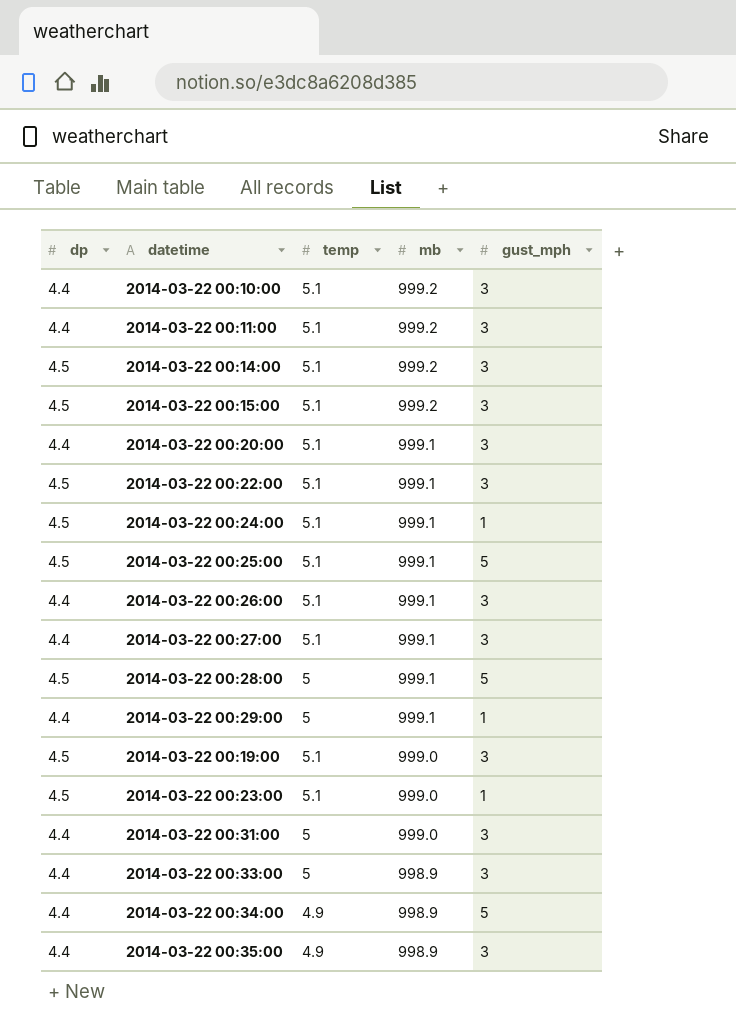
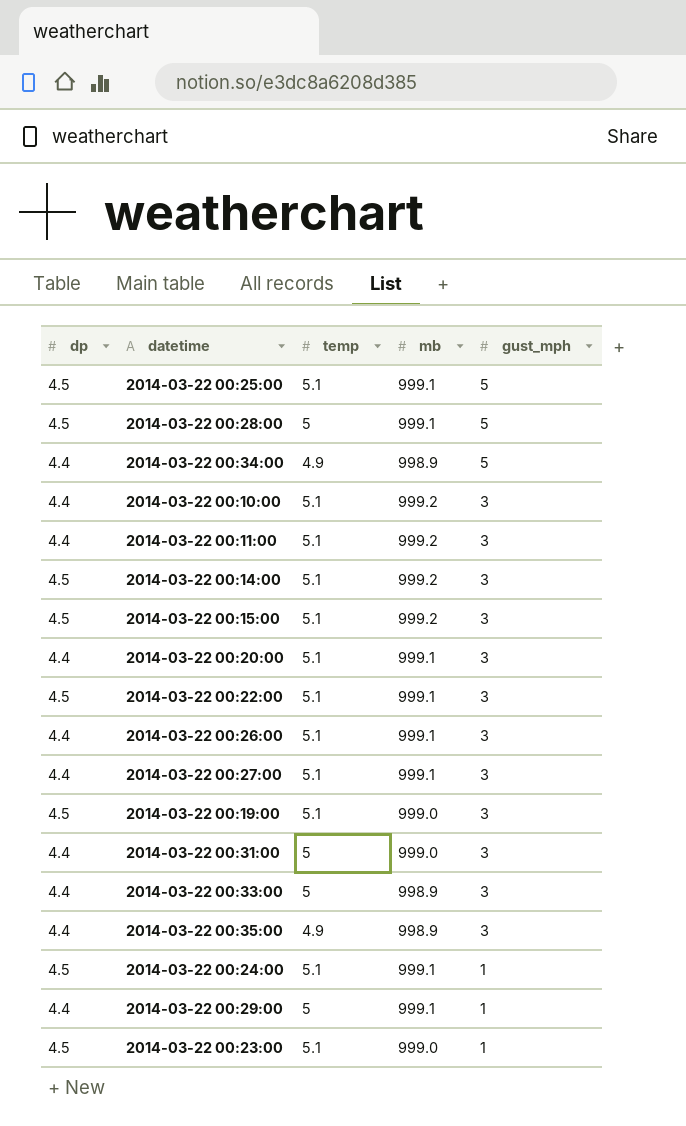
row order: mb descending -> gust_mph descending

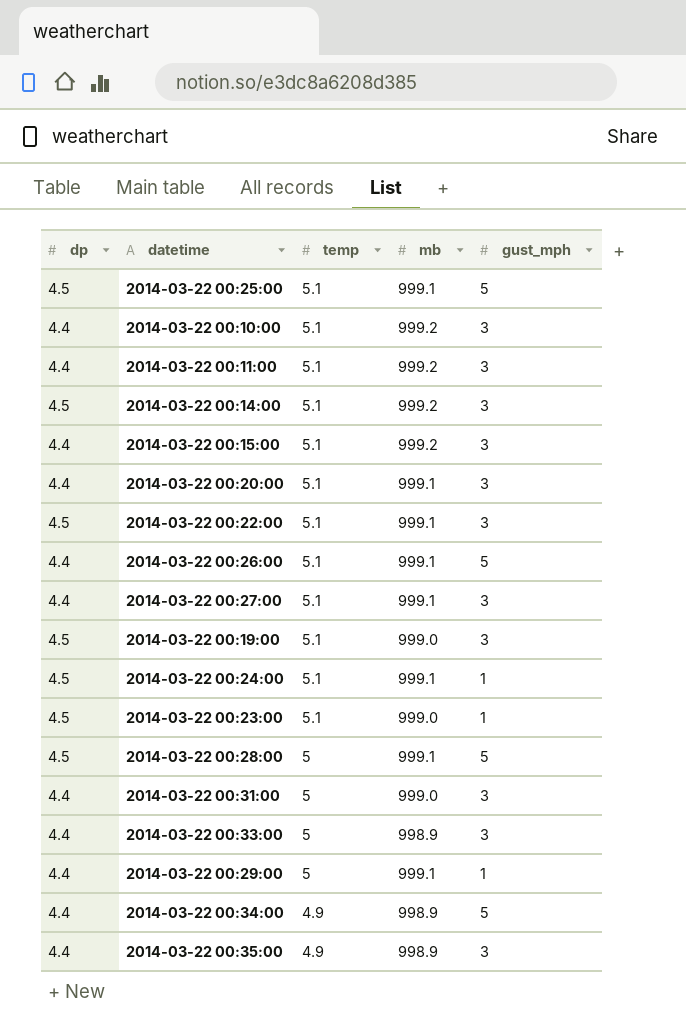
row order: gust_mph descending -> temp descending
2014-03-22 00:15:00 | dp: 4.5 -> 4.4
2014-03-22 00:26:00 | gust_mph: 3 -> 5

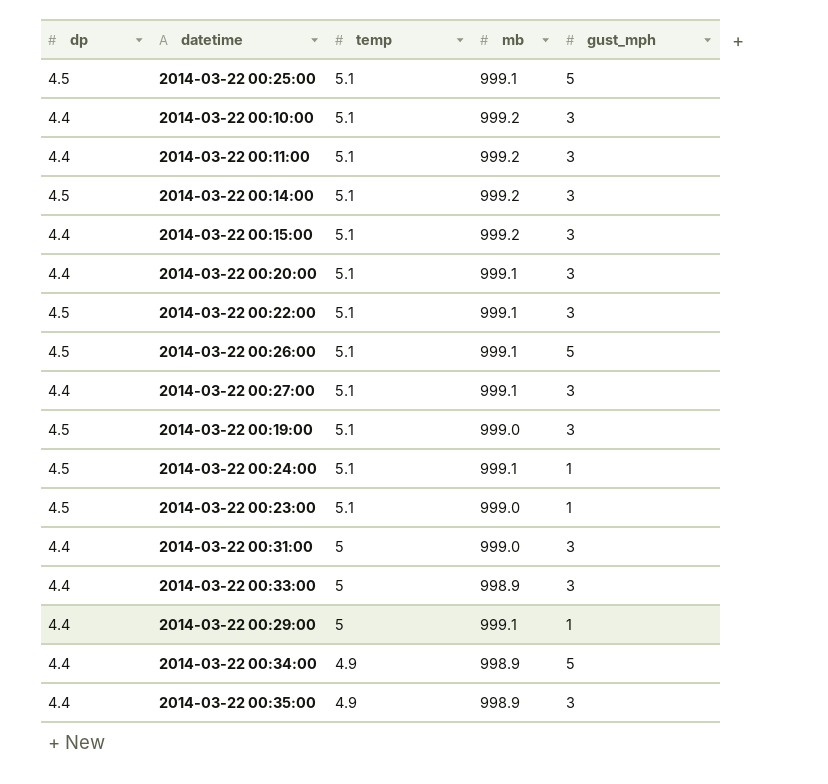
row 2014-03-22 00:28:00: 4.5 | 5 | 999.1 | 5 -> none
2014-03-22 00:26:00 | dp: 4.4 -> 4.5

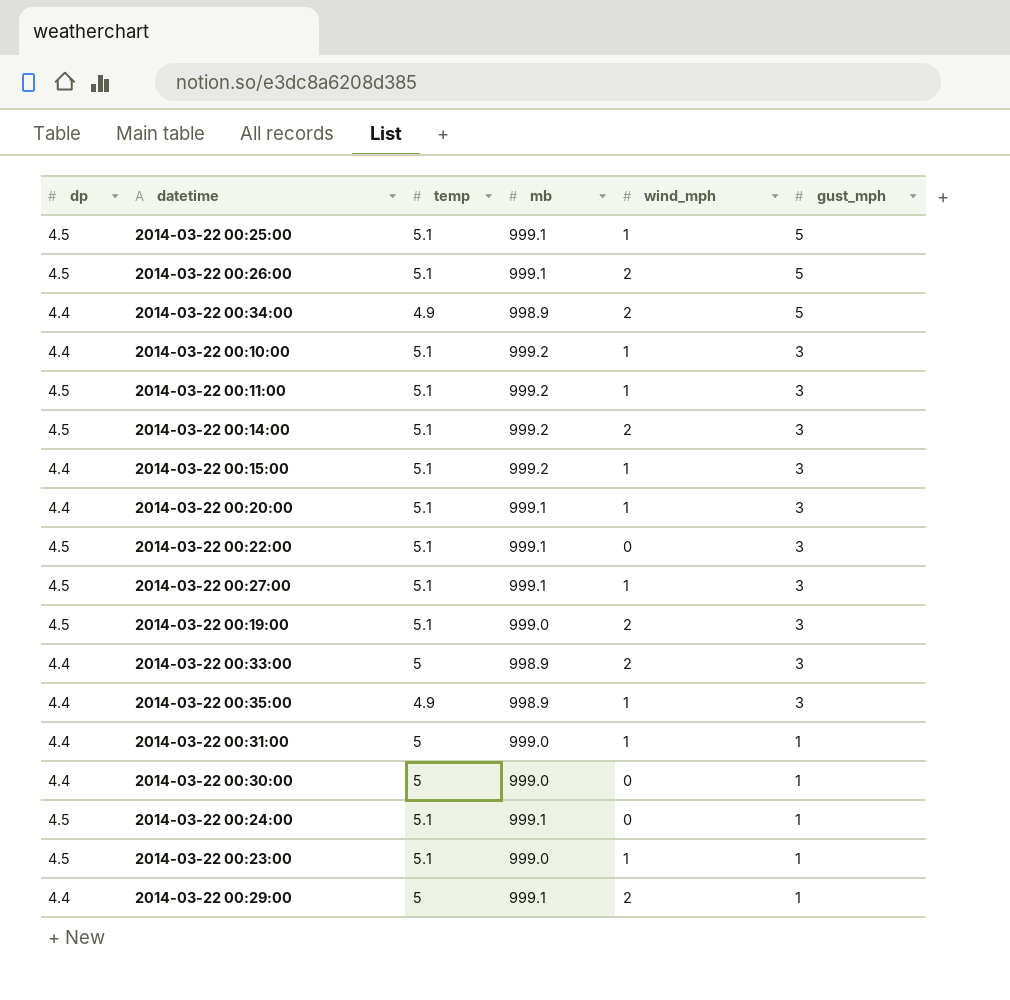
row order: temp descending -> gust_mph descending
column wind_mph | position: none -> 5
2014-03-22 00:11:00 | dp: 4.4 -> 4.5
2014-03-22 00:27:00 | dp: 4.4 -> 4.5
2014-03-22 00:31:00 | gust_mph: 3 -> 1
row 2014-03-22 00:30:00: none -> 4.4 | 5 | 999.0 | 0 | 1

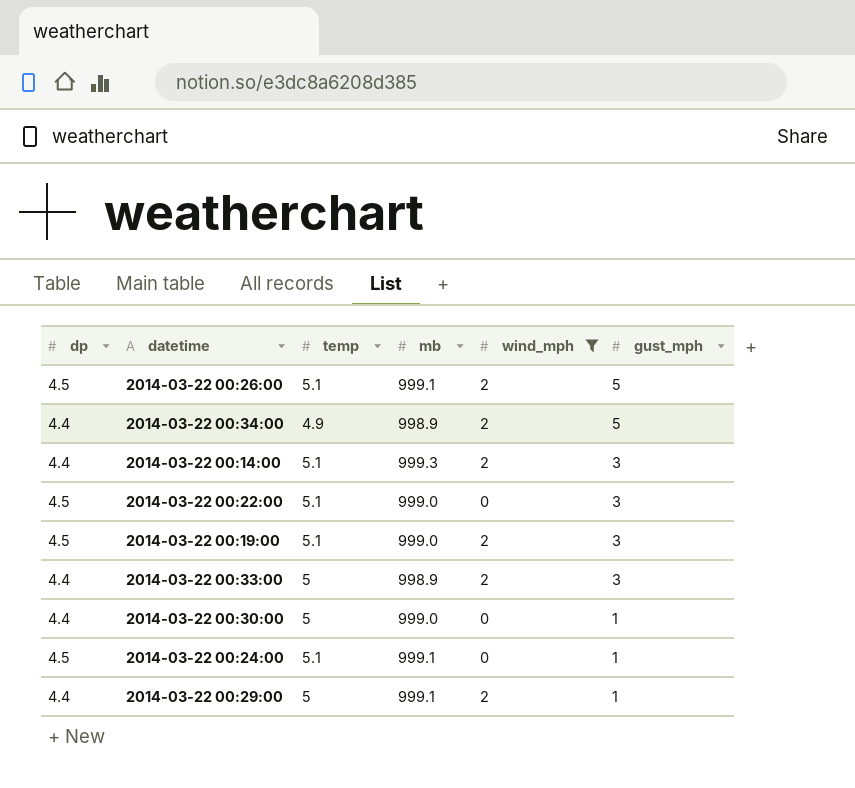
filter: none -> wind_mph != 1
2014-03-22 00:14:00 | dp: 4.5 -> 4.4
2014-03-22 00:14:00 | mb: 999.2 -> 999.3
2014-03-22 00:22:00 | mb: 999.1 -> 999.0

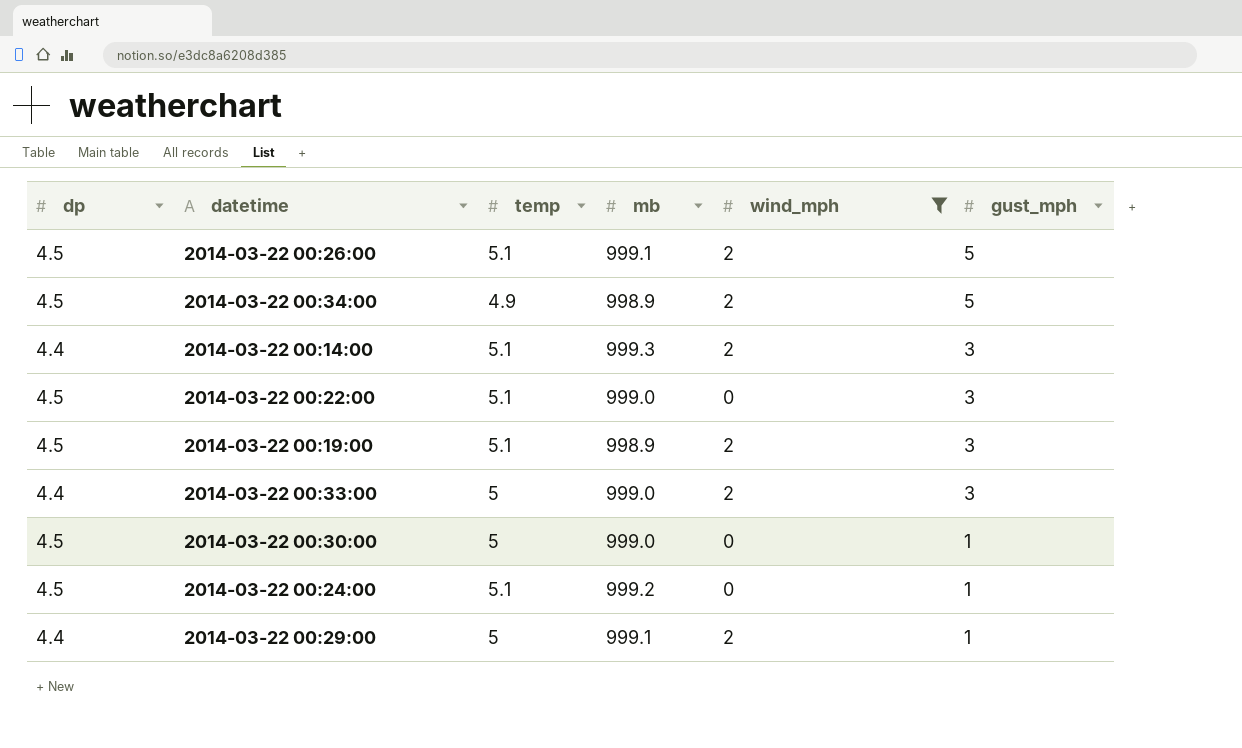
2014-03-22 00:34:00 | dp: 4.4 -> 4.5
2014-03-22 00:19:00 | mb: 999.0 -> 998.9
2014-03-22 00:33:00 | mb: 998.9 -> 999.0
2014-03-22 00:30:00 | dp: 4.4 -> 4.5
2014-03-22 00:24:00 | mb: 999.1 -> 999.2

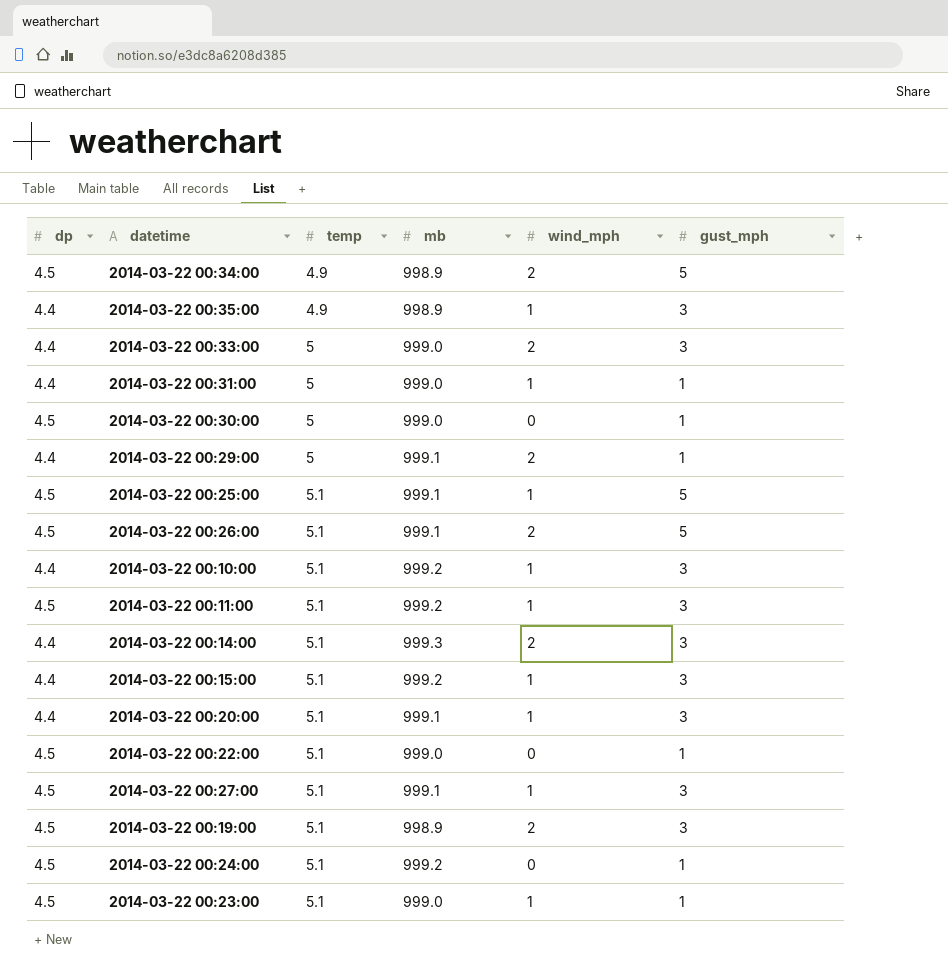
filter: wind_mph != 1 -> none
row order: gust_mph descending -> temp ascending
2014-03-22 00:22:00 | gust_mph: 3 -> 1

